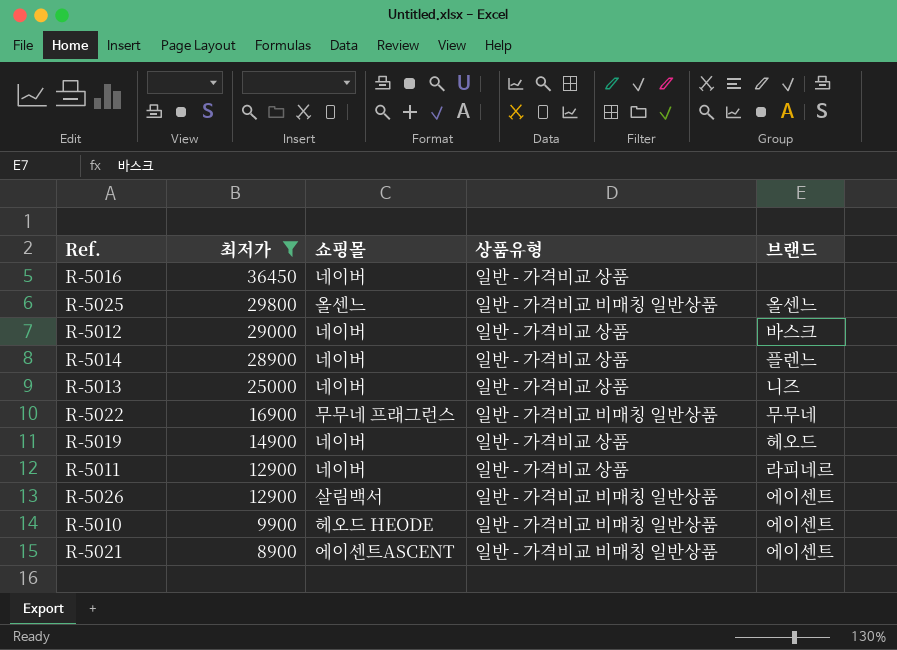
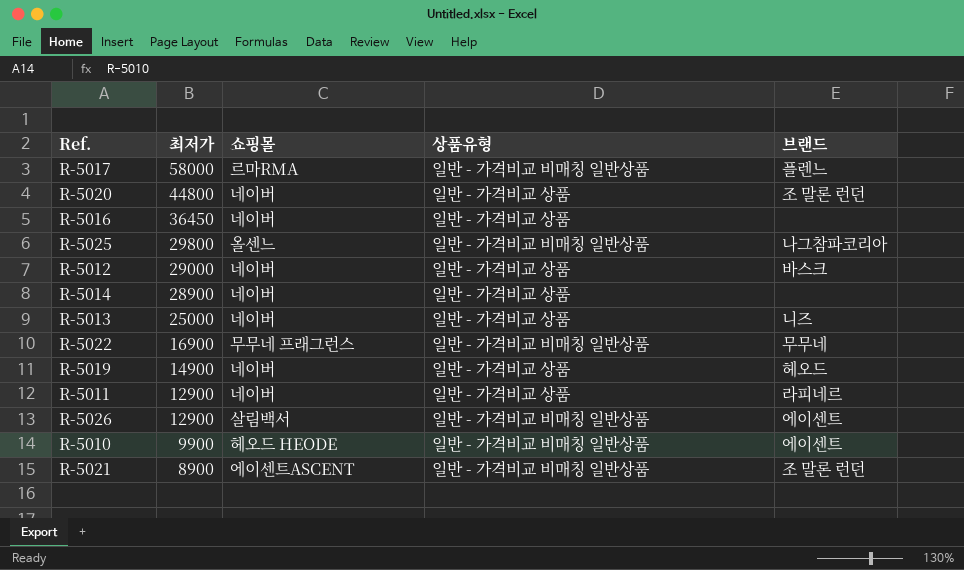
filter: 최저가 <= 36450 -> none
R-5025 | 브랜드: 올센느 -> 나그참파코리아
R-5014 | 브랜드: 플렌느 -> none
R-5021 | 브랜드: 에이센트 -> 조 말론 런던

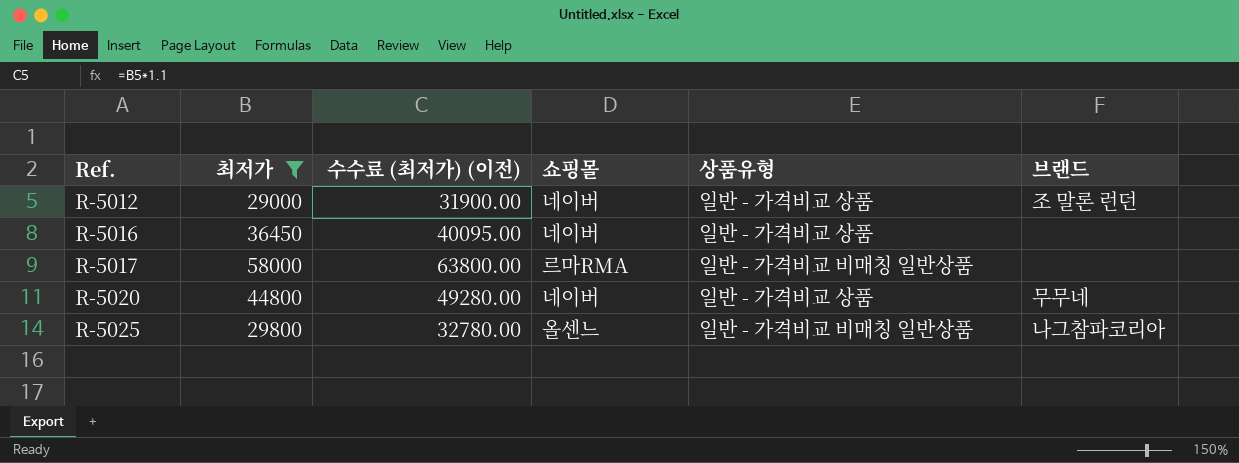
filter: none -> 최저가 >= 29000
row order: 최저가 descending -> Ref. ascending
column 수수료 (최저가) (이전) | formula: none -> [최저가] * 1.1
R-5012 | 브랜드: 바스크 -> 조 말론 런던
R-5017 | 브랜드: 플렌느 -> none
R-5020 | 브랜드: 조 말론 런던 -> 무무네

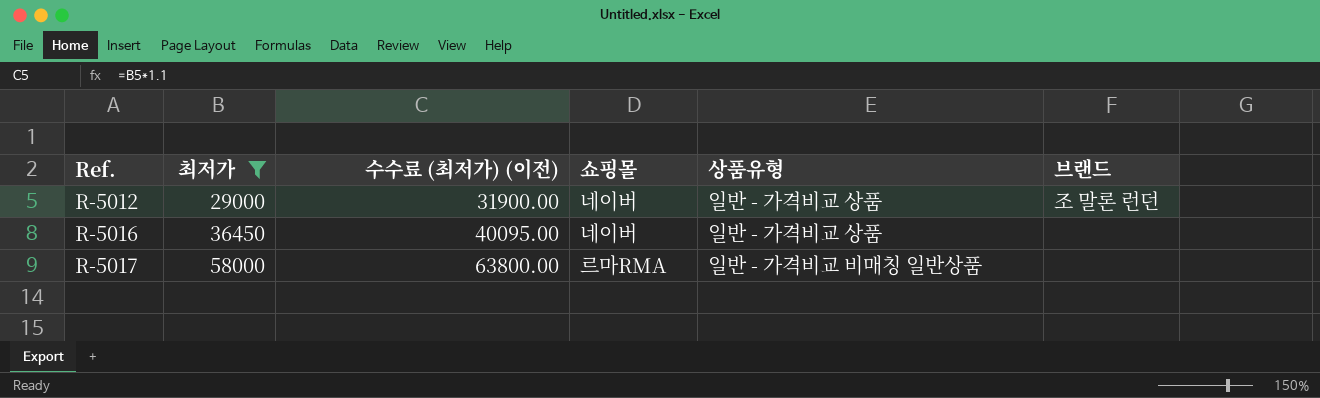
row R-5020: 44800 | 49280.00 | 네이버 | 일반 - 가격비교 상품 | 무무네 -> none
row R-5025: 29800 | 32780.00 | 올센느 | 일반 - 가격비교 비매칭 일반상품 | 나그참파코리아 -> none

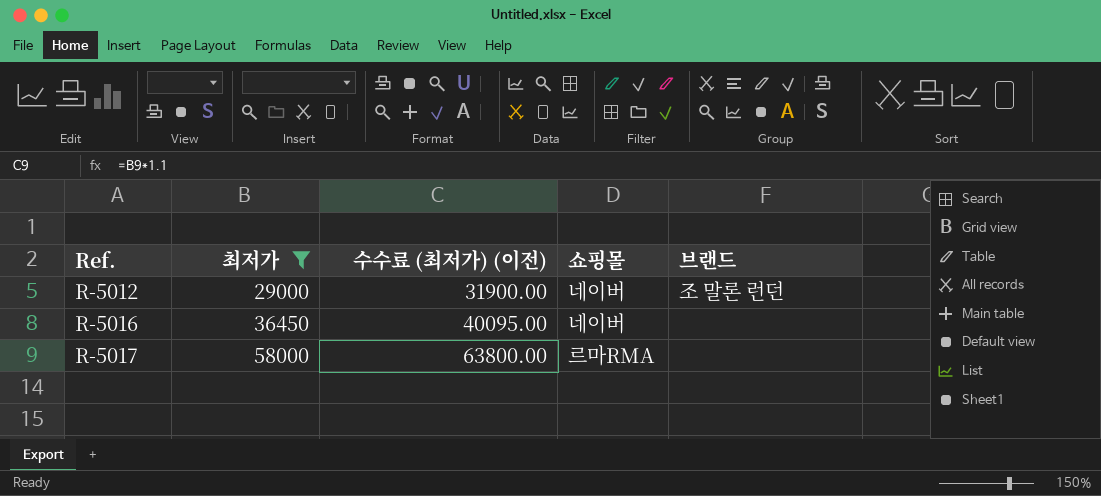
column 상품유형 | position: 5 -> none

